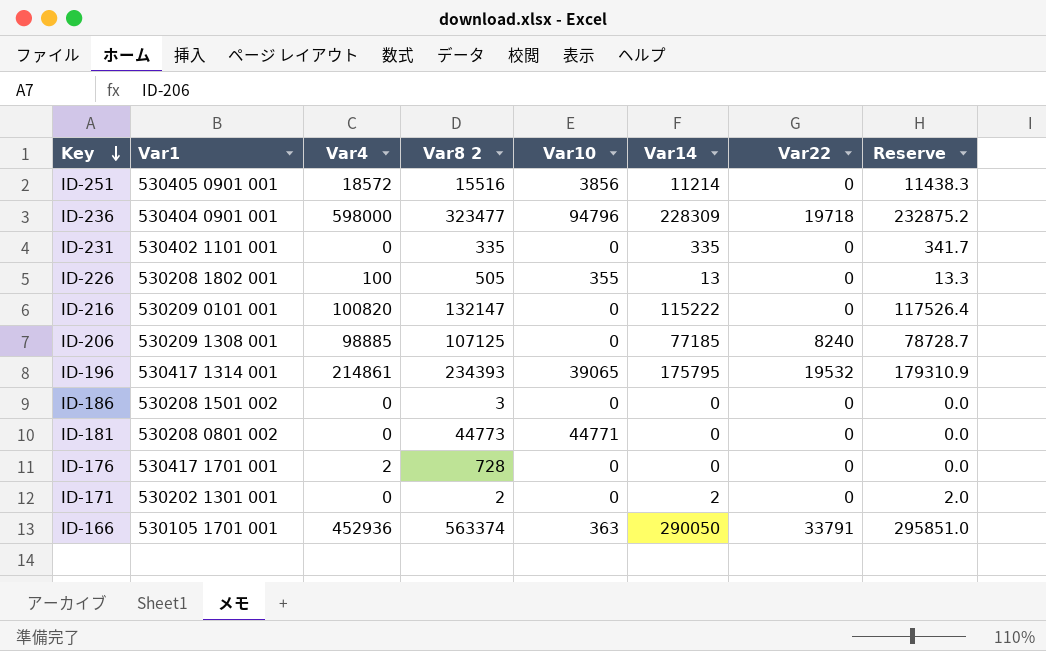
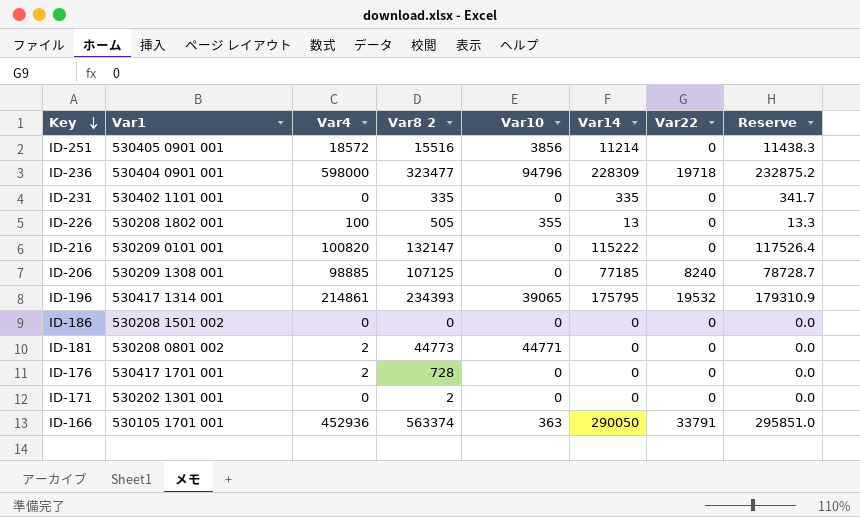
ID-186 | Var8 2: 3 -> 0
ID-181 | Var4: 0 -> 2
ID-171 | Var14: 2 -> 0
ID-171 | Reserve: 2.0 -> 0.0

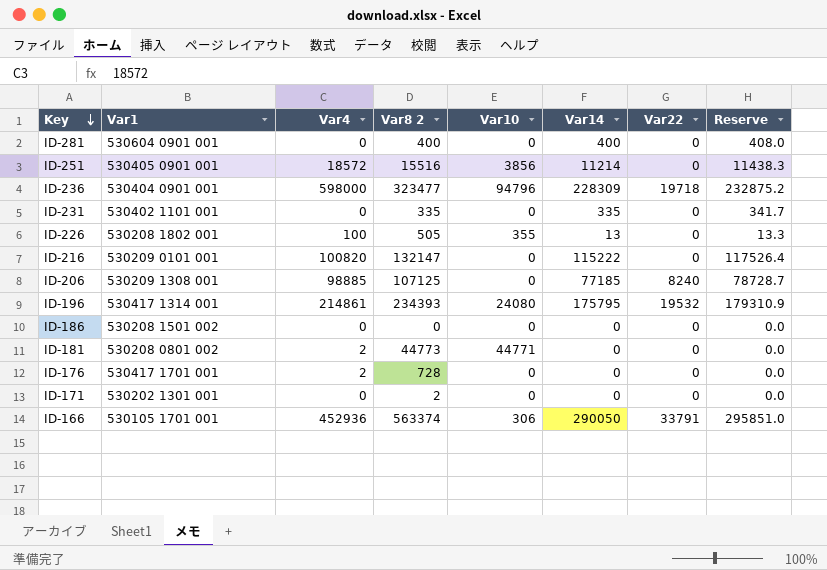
row ID-281: none -> 530604 0901 001 | 0 | 400 | 0 | 400 | 0 | 408.0
ID-196 | Var10: 39065 -> 24080
ID-166 | Var10: 363 -> 306

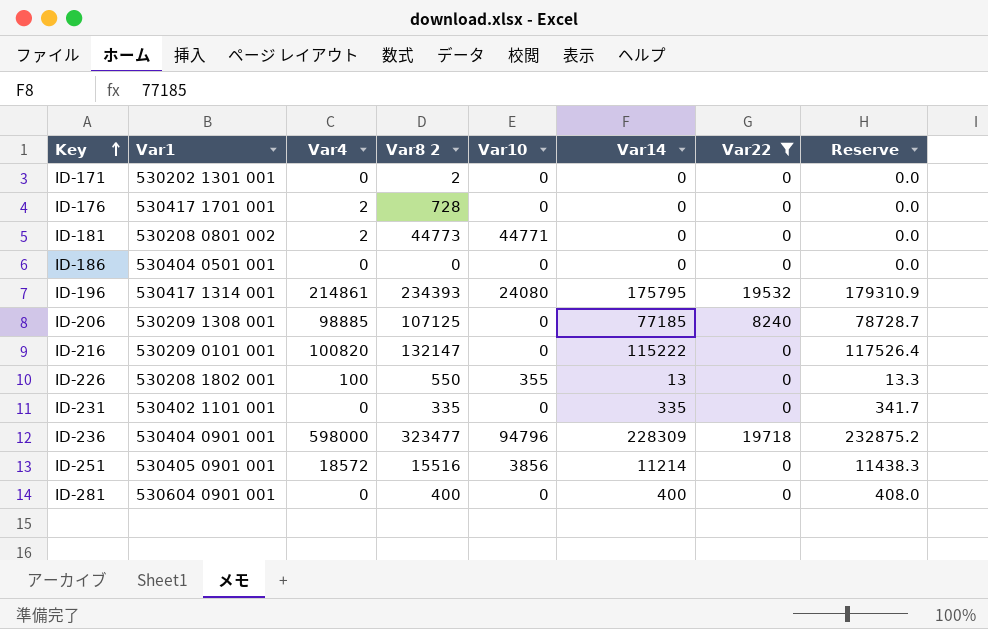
filter: none -> Var22 != 33791
row order: Key descending -> Key ascending
ID-186 | Var1: 530208 1501 002 -> 530404 0501 001
ID-226 | Var8 2: 505 -> 550

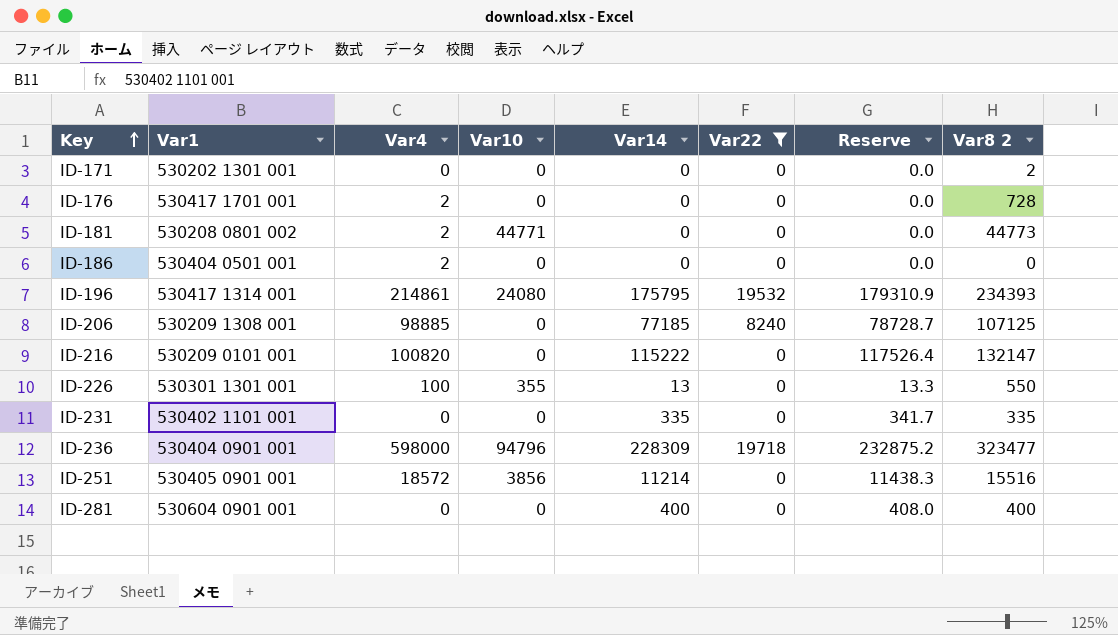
column Var8 2 | position: 4 -> 8
ID-186 | Var4: 0 -> 2
ID-226 | Var1: 530208 1802 001 -> 530301 1301 001

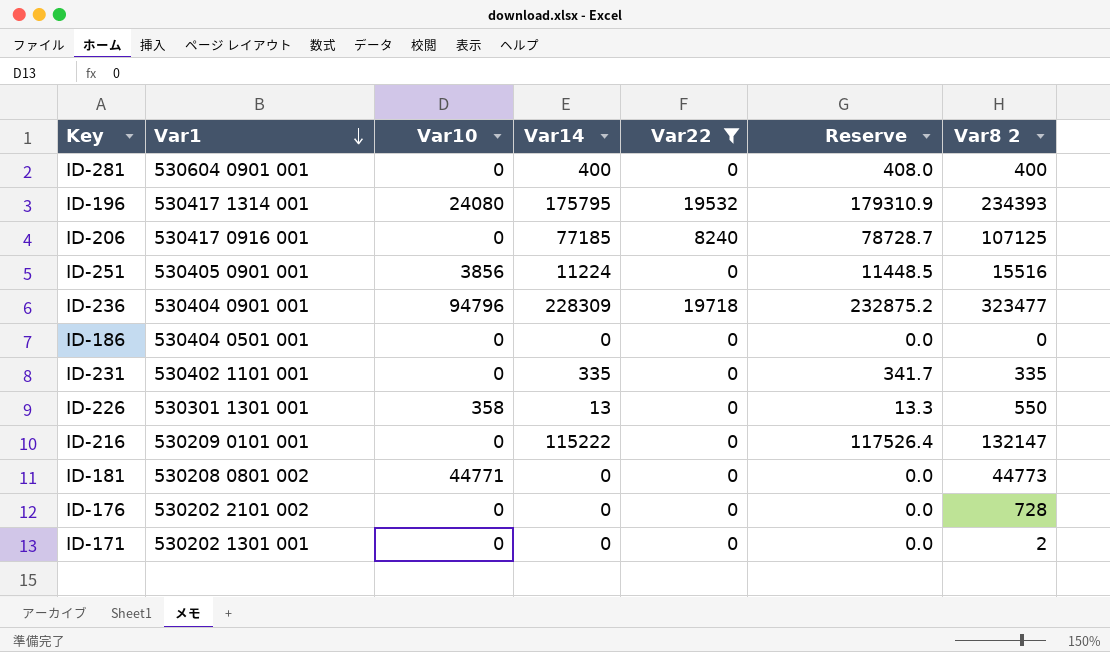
row order: Key ascending -> Var1 descending
column Var4 | position: 3 -> none
ID-206 | Var1: 530209 1308 001 -> 530417 0916 001
ID-251 | Var14: 11214 -> 11224
ID-251 | Reserve: 11438.3 -> 11448.5
ID-226 | Var10: 355 -> 358
ID-176 | Var1: 530417 1701 001 -> 530202 2101 002

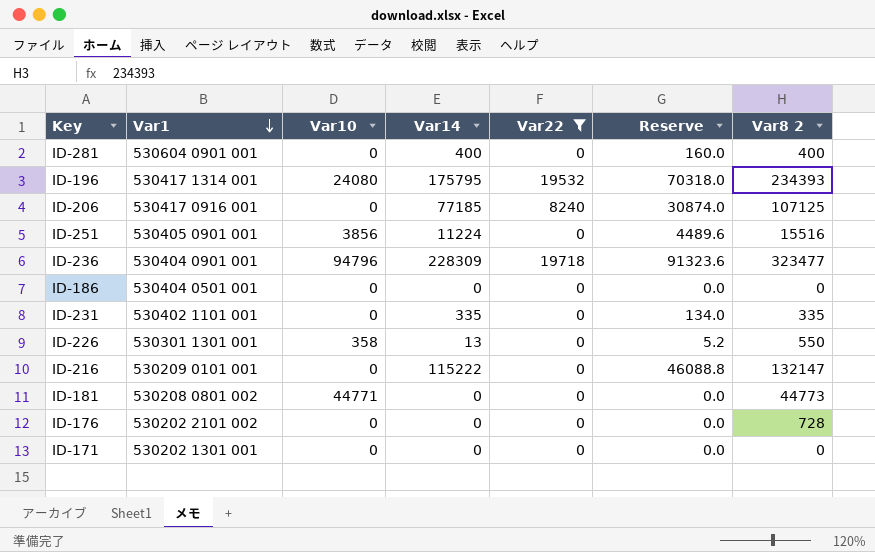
column Reserve | formula: [Var14] * 1.02 -> [Var14] * 0.4
ID-171 | Var8 2: 2 -> 0

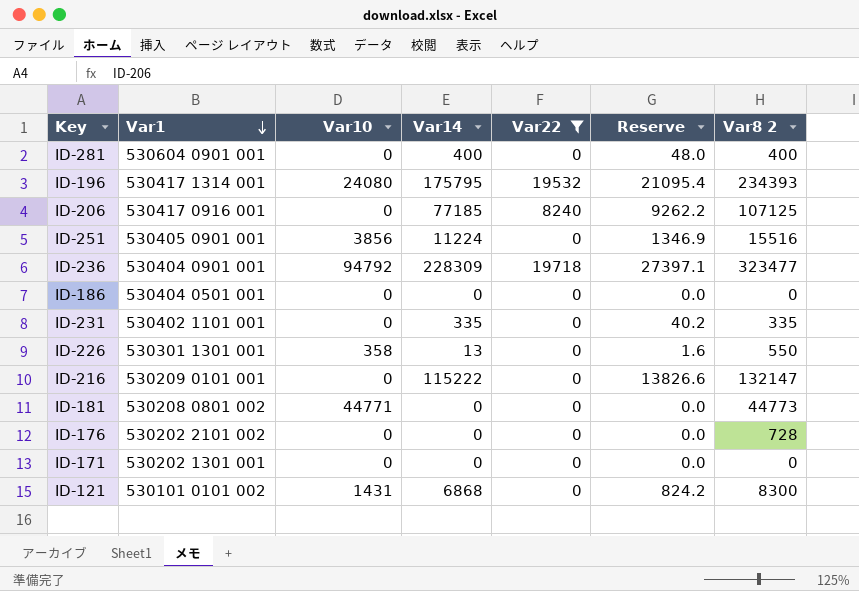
column Reserve | formula: [Var14] * 0.4 -> [Var14] * 0.12
ID-236 | Var10: 94796 -> 94792
row ID-121: none -> 530101 0101 002 | 1431 | 6868 | 0 | 824.2 | 8300

